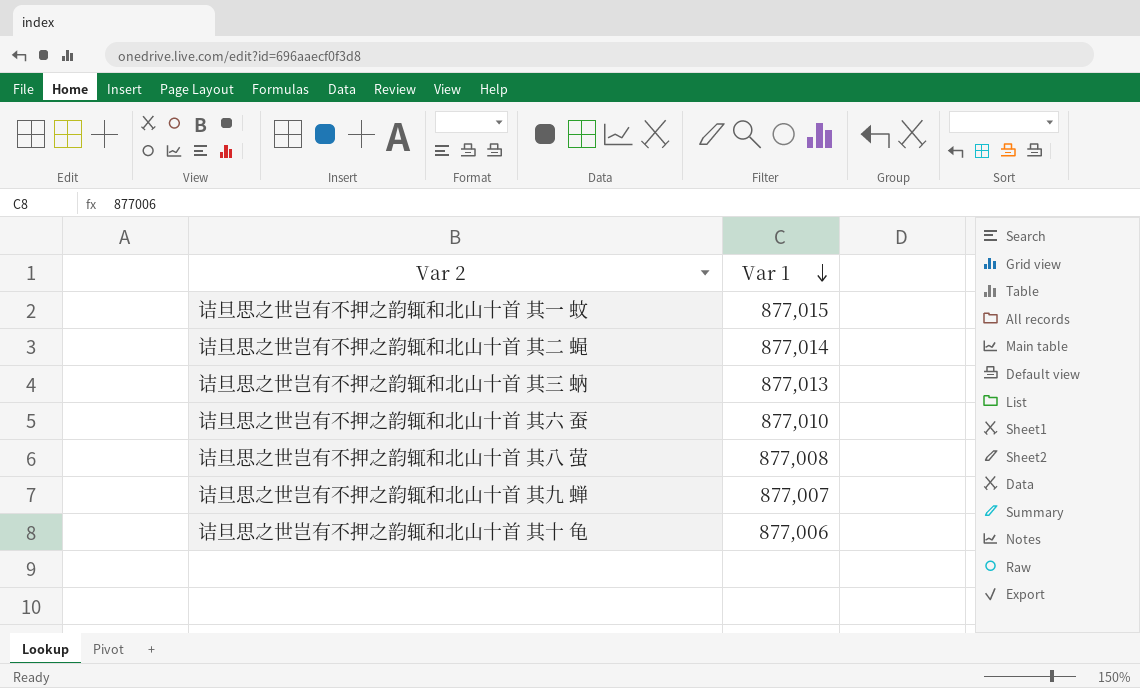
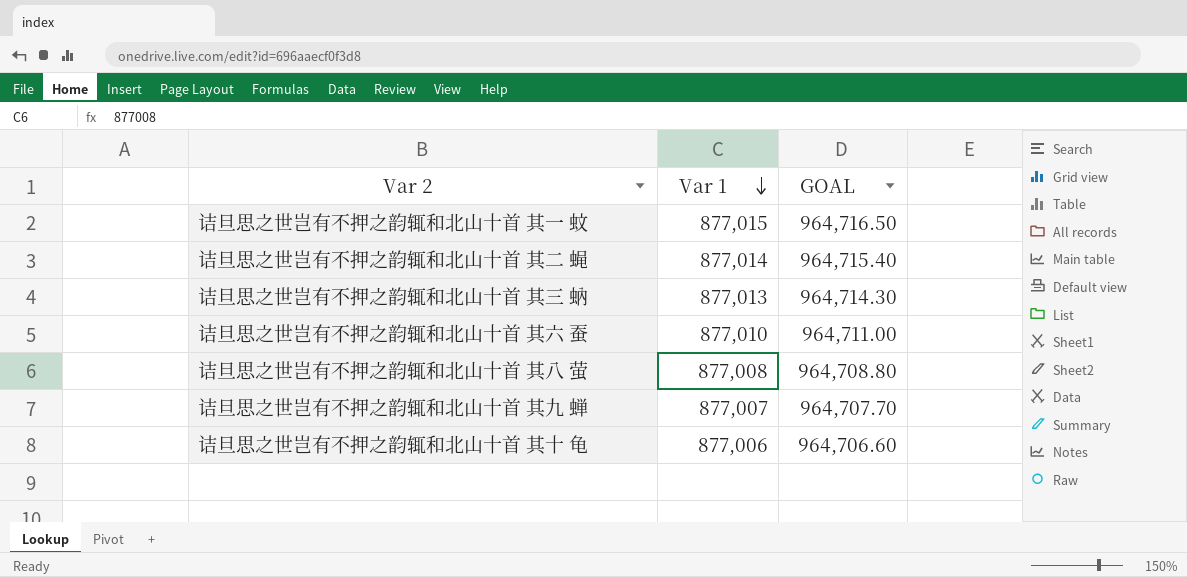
column GOAL | formula: none -> [Var 1] * 1.1

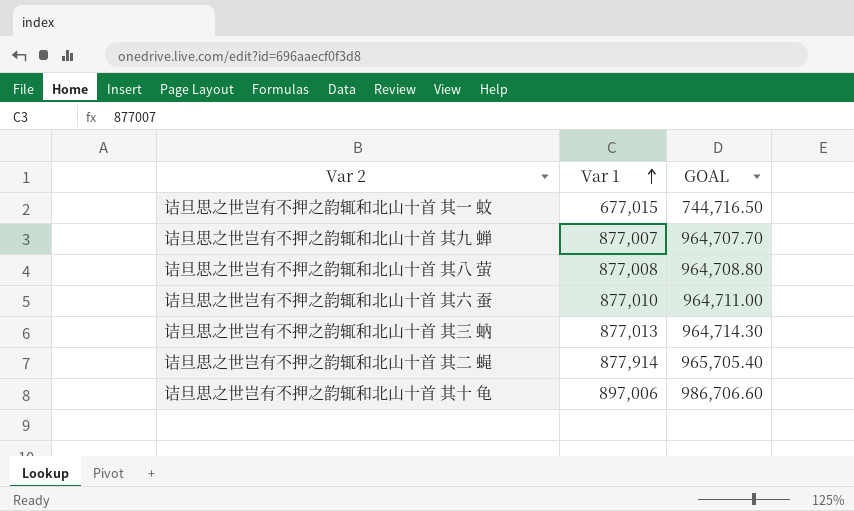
row order: Var 1 descending -> Var 1 ascending
诘旦思之世岂有不押之韵辄和北山十首 其一 蚊 | Var 1: 877,015 -> 677,015
诘旦思之世岂有不押之韵辄和北山十首 其一 蚊 | GOAL: 964,716.50 -> 744,716.50
诘旦思之世岂有不押之韵辄和北山十首 其二 蝇 | Var 1: 877,014 -> 877,914
诘旦思之世岂有不押之韵辄和北山十首 其二 蝇 | GOAL: 964,715.40 -> 965,705.40
诘旦思之世岂有不押之韵辄和北山十首 其十 龟 | Var 1: 877,006 -> 897,006
诘旦思之世岂有不押之韵辄和北山十首 其十 龟 | GOAL: 964,706.60 -> 986,706.60

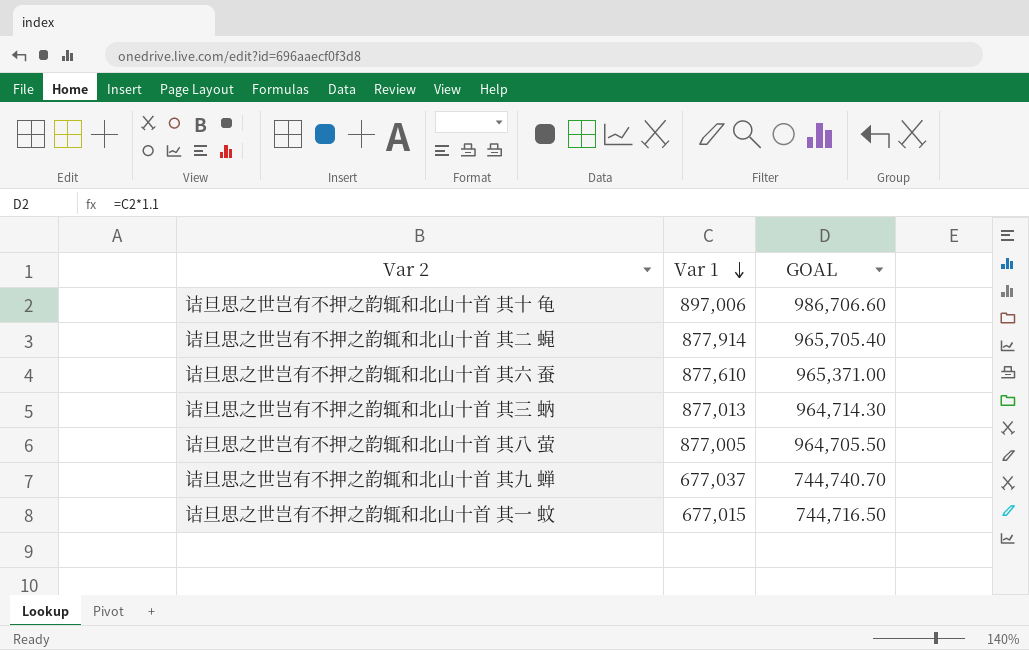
row order: Var 1 ascending -> Var 1 descending
诘旦思之世岂有不押之韵辄和北山十首 其六 蚕 | Var 1: 877,010 -> 877,610
诘旦思之世岂有不押之韵辄和北山十首 其六 蚕 | GOAL: 964,711.00 -> 965,371.00
诘旦思之世岂有不押之韵辄和北山十首 其八 萤 | Var 1: 877,008 -> 877,005
诘旦思之世岂有不押之韵辄和北山十首 其八 萤 | GOAL: 964,708.80 -> 964,705.50
诘旦思之世岂有不押之韵辄和北山十首 其九 蝉 | Var 1: 877,007 -> 677,037
诘旦思之世岂有不押之韵辄和北山十首 其九 蝉 | GOAL: 964,707.70 -> 744,740.70

